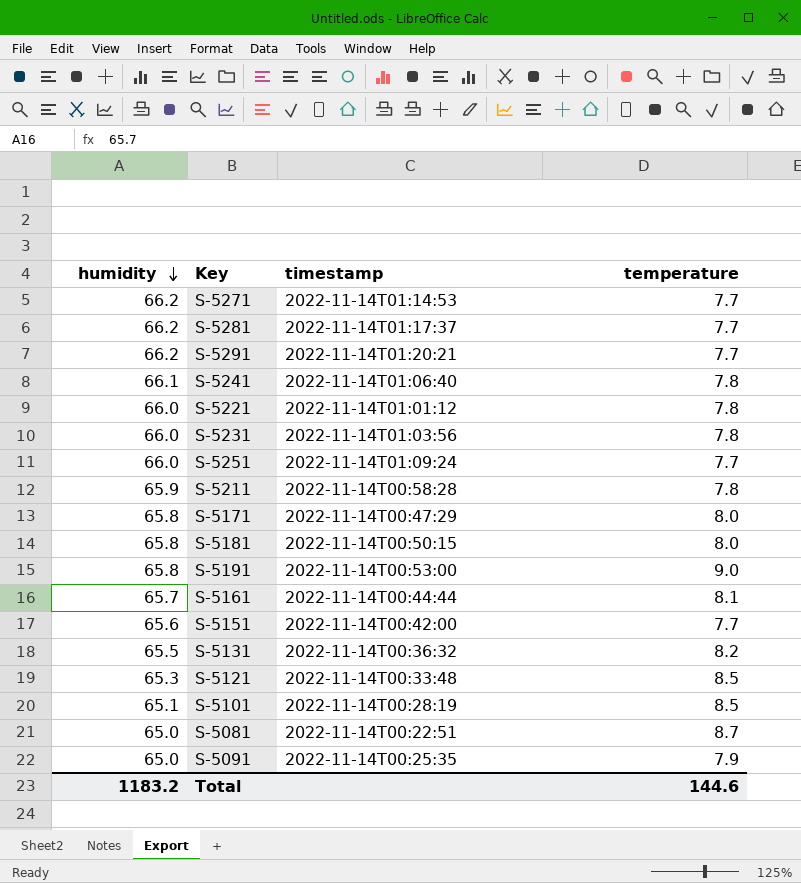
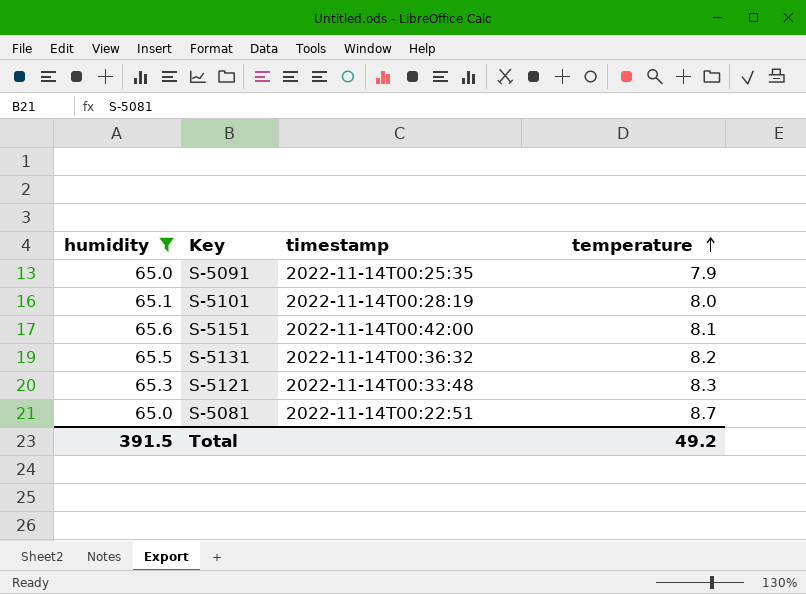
filter: none -> humidity <= 65.6
row order: humidity descending -> temperature ascending
S-5101 | temperature: 8.5 -> 8.0
S-5151 | temperature: 7.7 -> 8.1
S-5121 | temperature: 8.5 -> 8.3
Total | humidity: 1183.2 -> 391.5
Total | temperature: 144.6 -> 49.2

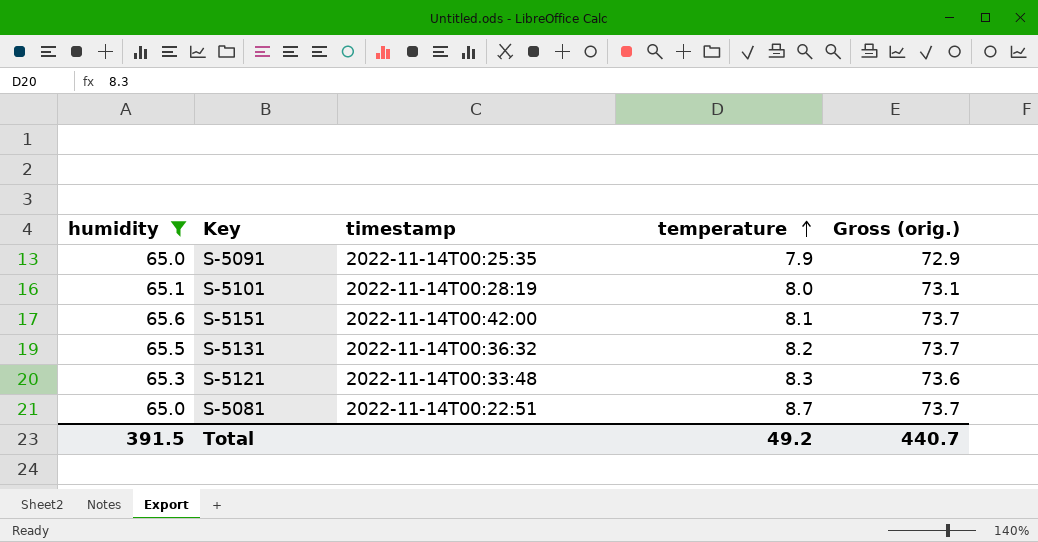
column Gross (orig.) | formula: none -> [humidity] + [temperature]

